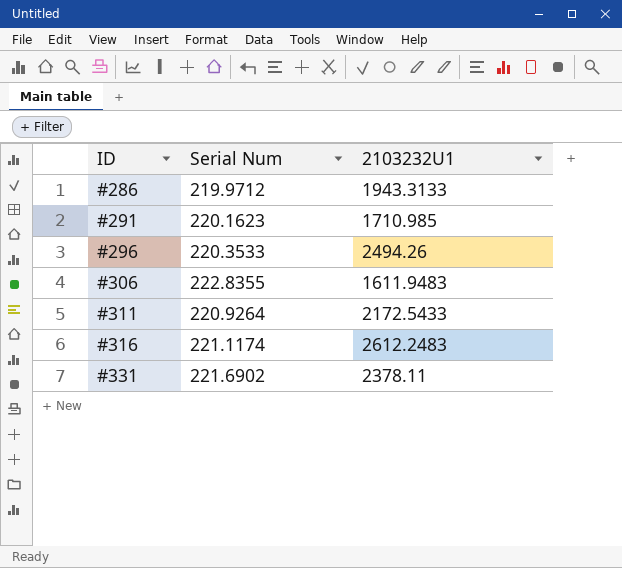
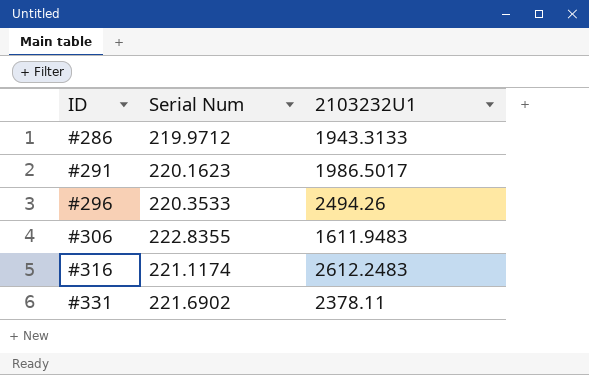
row #311: 220.9264 | 2172.5433 -> none
#291 | 2103232U1: 1710.985 -> 1986.5017

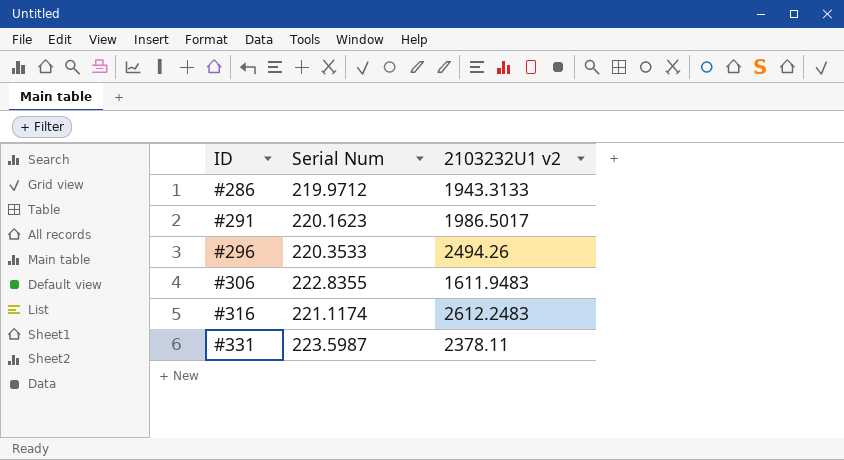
column name: 2103232U1 -> 2103232U1 v2
#331 | Serial Num: 221.6902 -> 223.5987

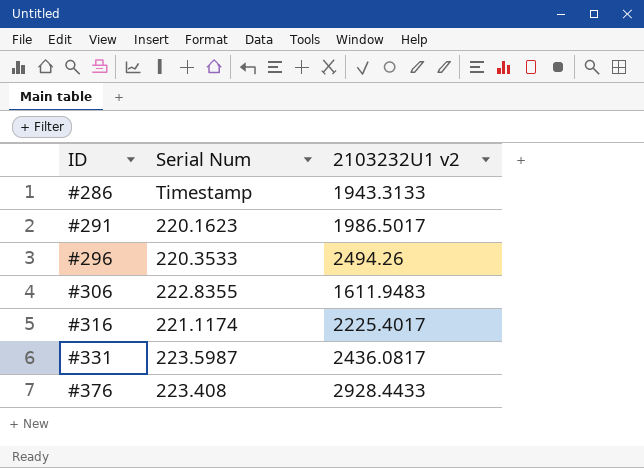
#286 | Serial Num: 219.9712 -> Timestamp
#316 | 2103232U1 v2: 2612.2483 -> 2225.4017
#331 | 2103232U1 v2: 2378.11 -> 2436.0817
row #376: none -> 223.408 | 2928.4433

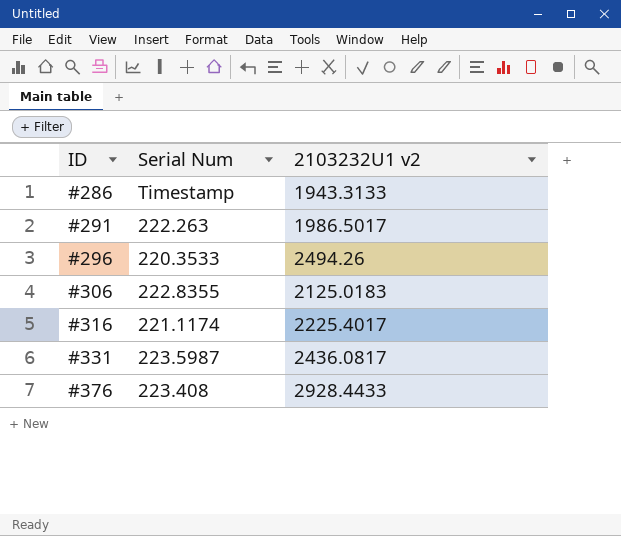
#291 | Serial Num: 220.1623 -> 222.263
#306 | 2103232U1 v2: 1611.9483 -> 2125.0183

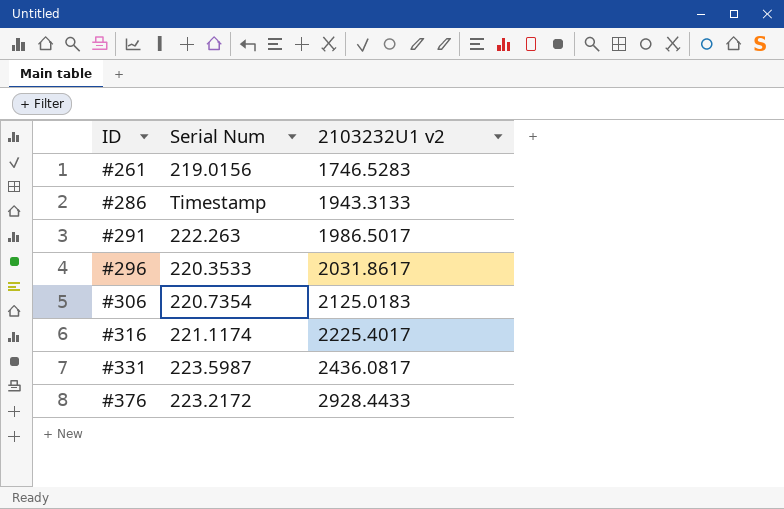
row #261: none -> 219.0156 | 1746.5283
#296 | 2103232U1 v2: 2494.26 -> 2031.8617
#306 | Serial Num: 222.8355 -> 220.7354
#376 | Serial Num: 223.408 -> 223.2172

